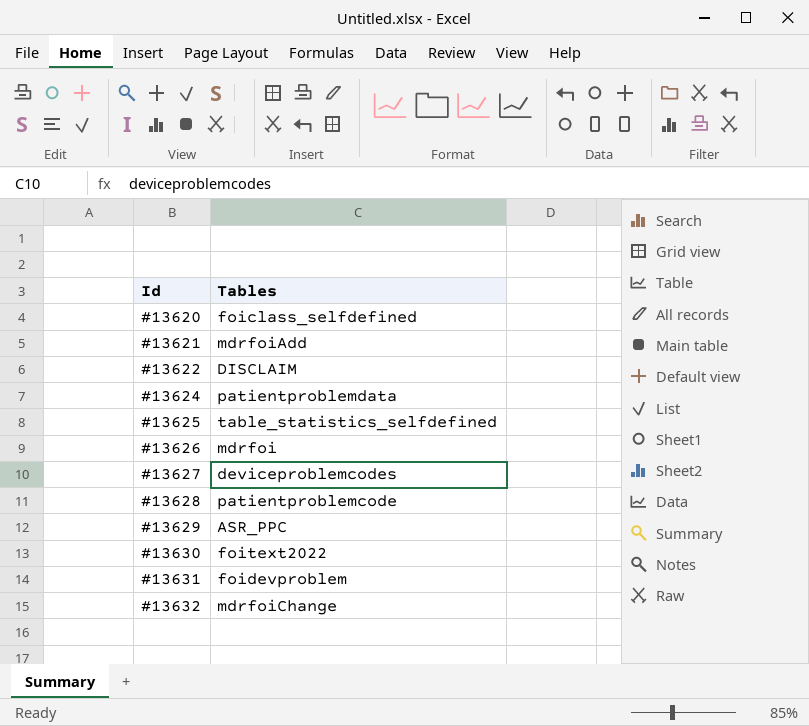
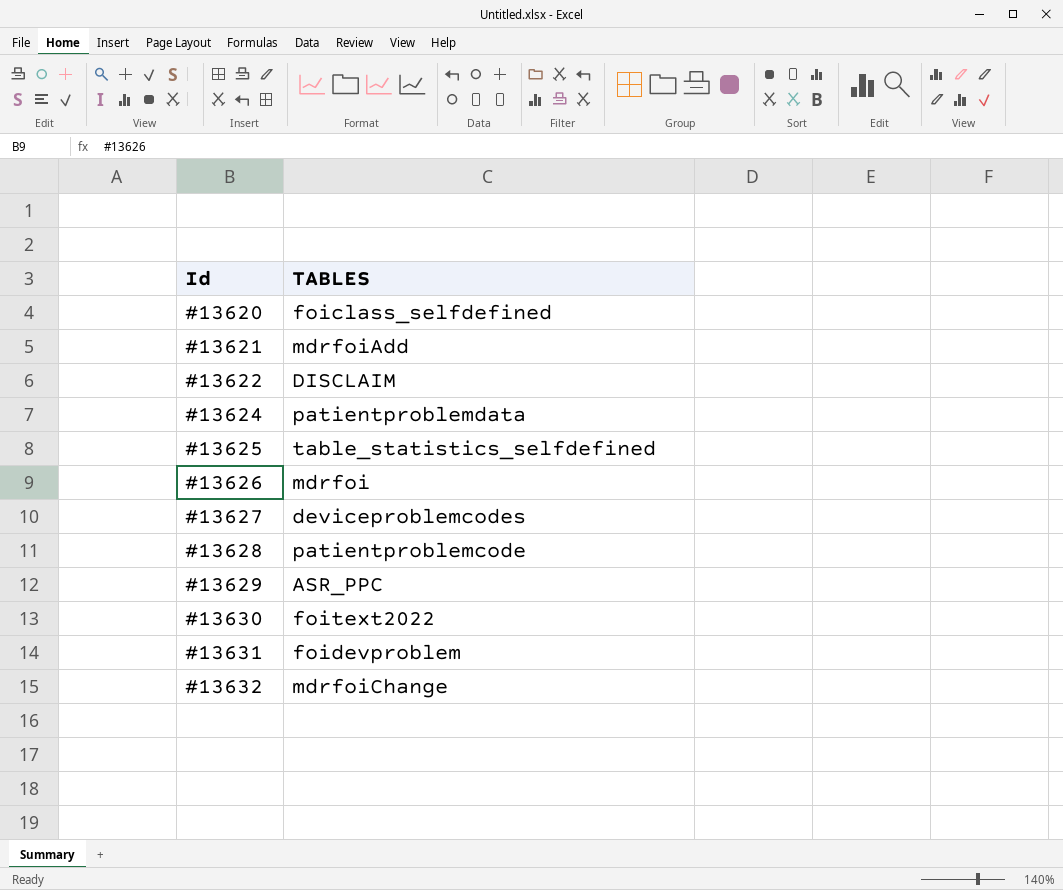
column name: Tables -> TABLES

